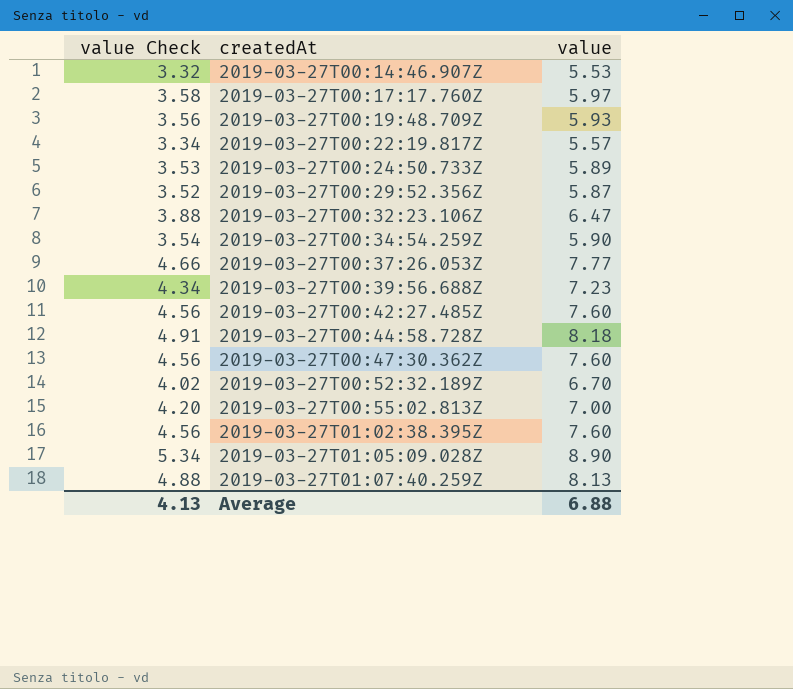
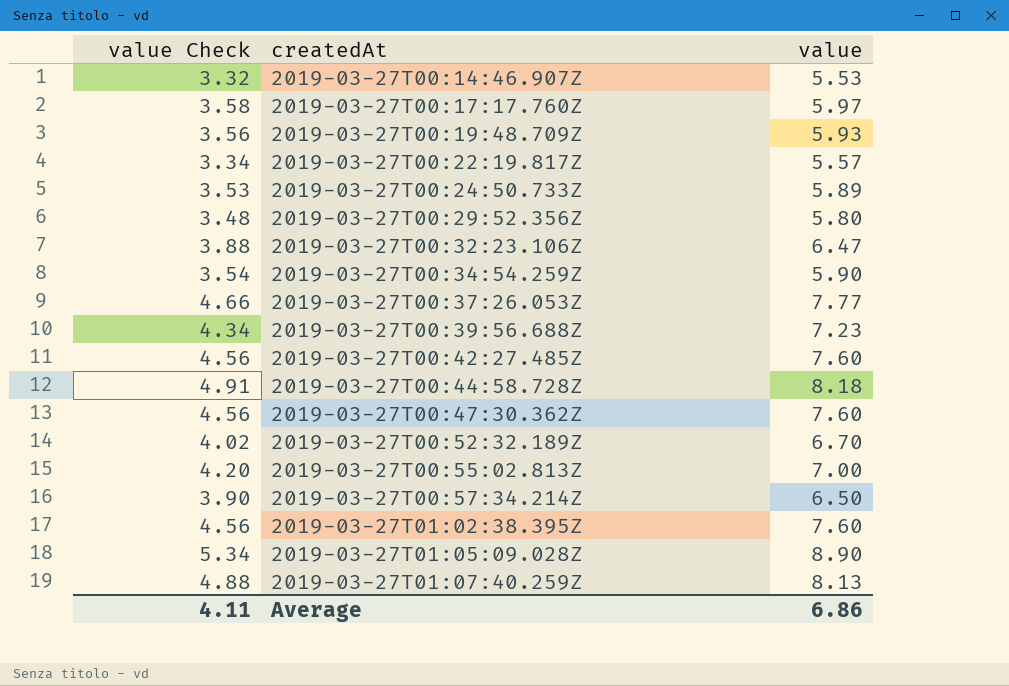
2019-03-27T00:29:52.356Z | value Check: 3.52 -> 3.48
2019-03-27T00:29:52.356Z | value: 5.87 -> 5.80
row 2019-03-27T00:57:34.214Z: none -> 3.90 | 6.50
Average | value Check: 4.13 -> 4.11
Average | value: 6.88 -> 6.86

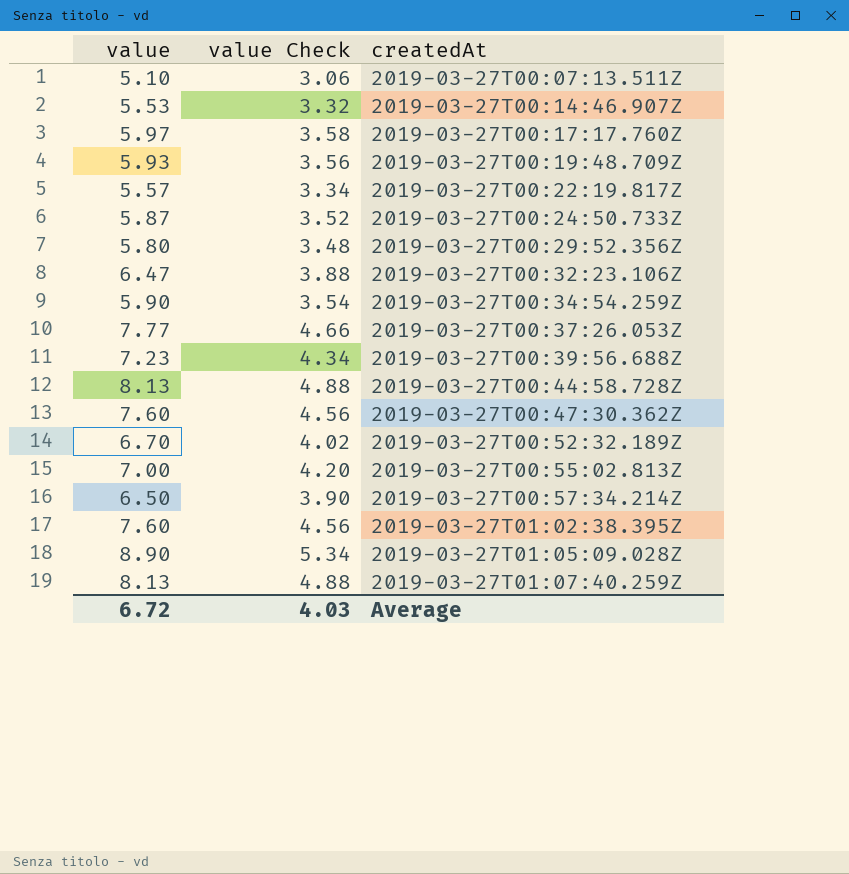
column value | position: 3 -> 1
row 2019-03-27T00:42:27.485Z: 4.56 | 7.60 -> none
row 2019-03-27T00:07:13.511Z: none -> 5.10 | 3.06
2019-03-27T00:24:50.733Z | value: 5.89 -> 5.87
2019-03-27T00:24:50.733Z | value Check: 3.53 -> 3.52
2019-03-27T00:44:58.728Z | value: 8.18 -> 8.13
2019-03-27T00:44:58.728Z | value Check: 4.91 -> 4.88
Average | value: 6.86 -> 6.72
Average | value Check: 4.11 -> 4.03

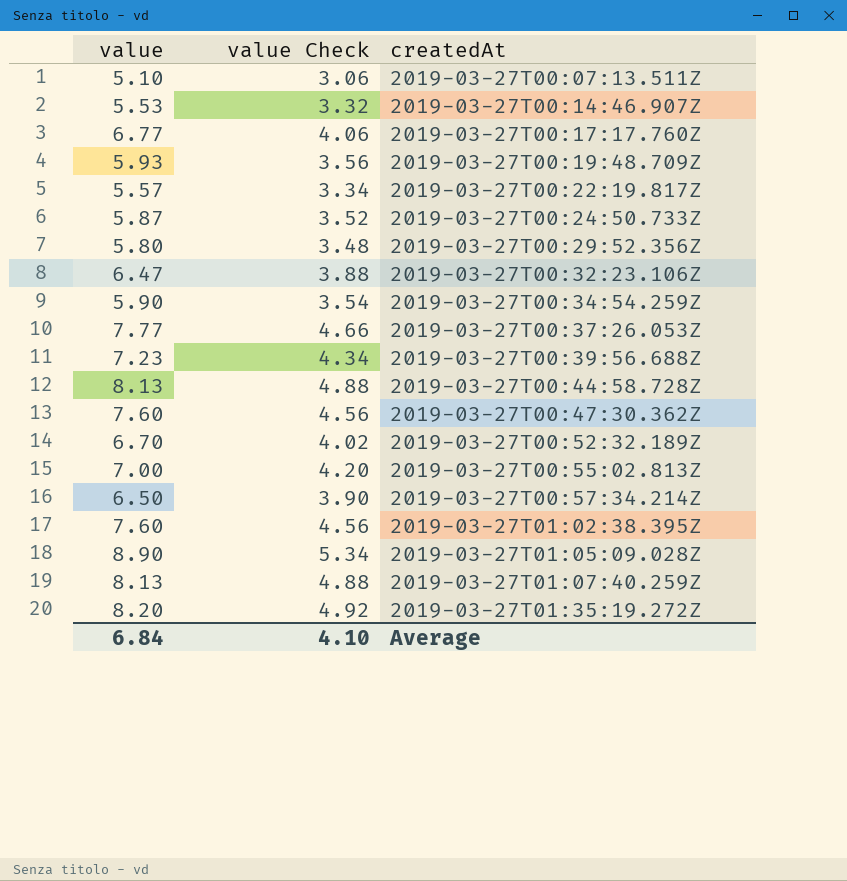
2019-03-27T00:17:17.760Z | value: 5.97 -> 6.77
2019-03-27T00:17:17.760Z | value Check: 3.58 -> 4.06
row 2019-03-27T01:35:19.272Z: none -> 8.20 | 4.92
Average | value: 6.72 -> 6.84
Average | value Check: 4.03 -> 4.10

